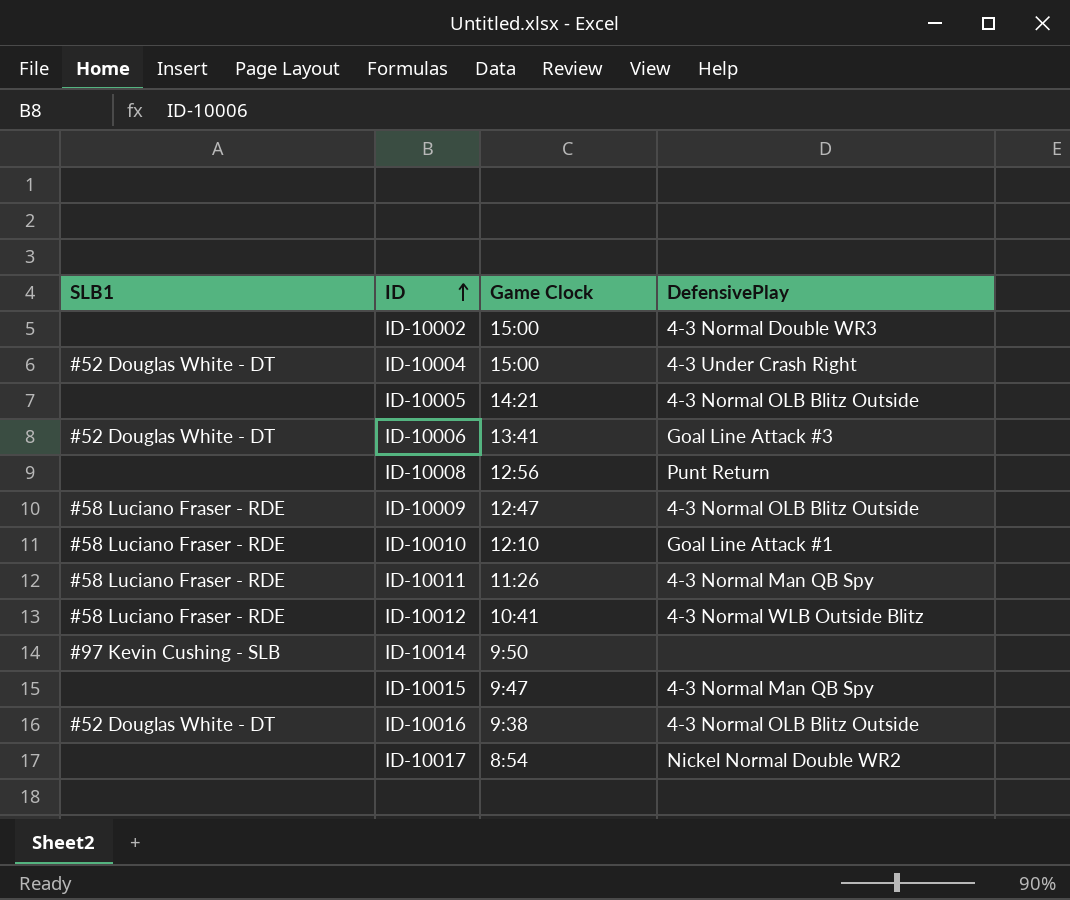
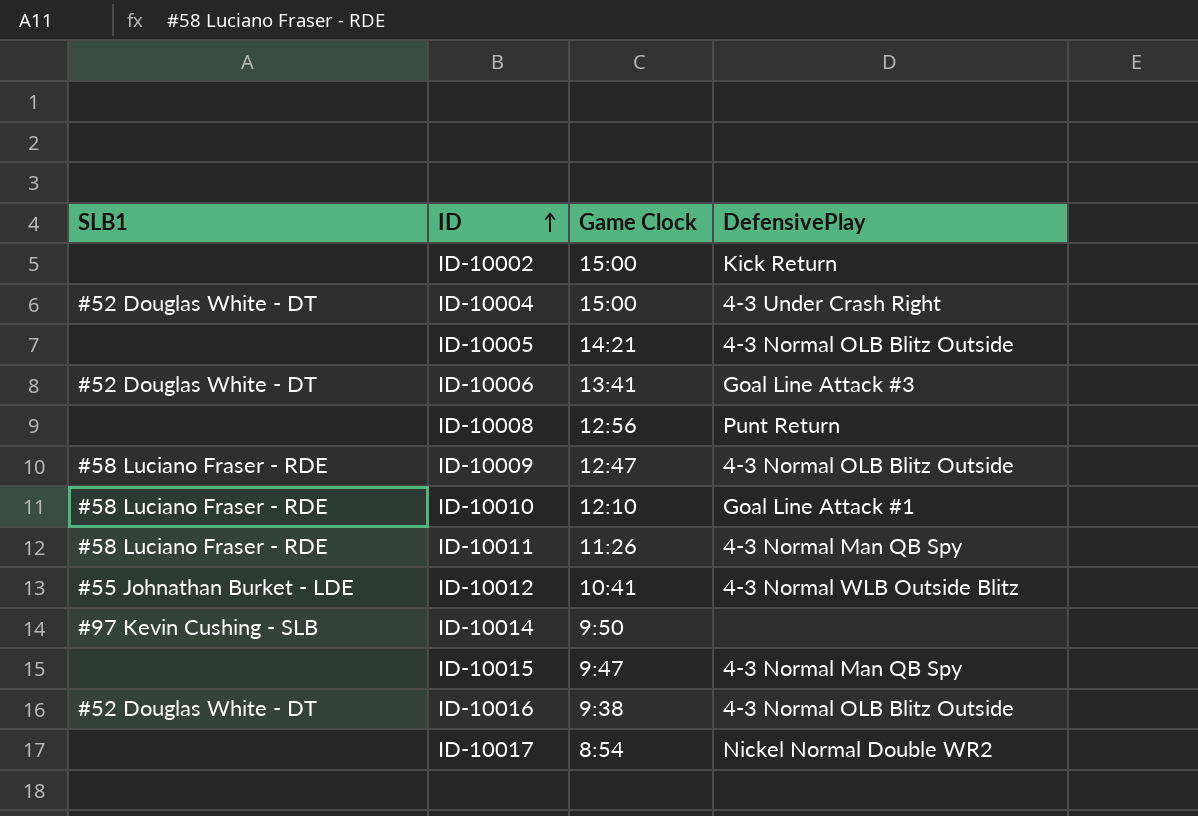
ID-10002 | DefensivePlay: 4-3 Normal Double WR3 -> Kick Return
ID-10012 | SLB1: #58 Luciano Fraser - RDE -> #55 Johnathan Burket - LDE

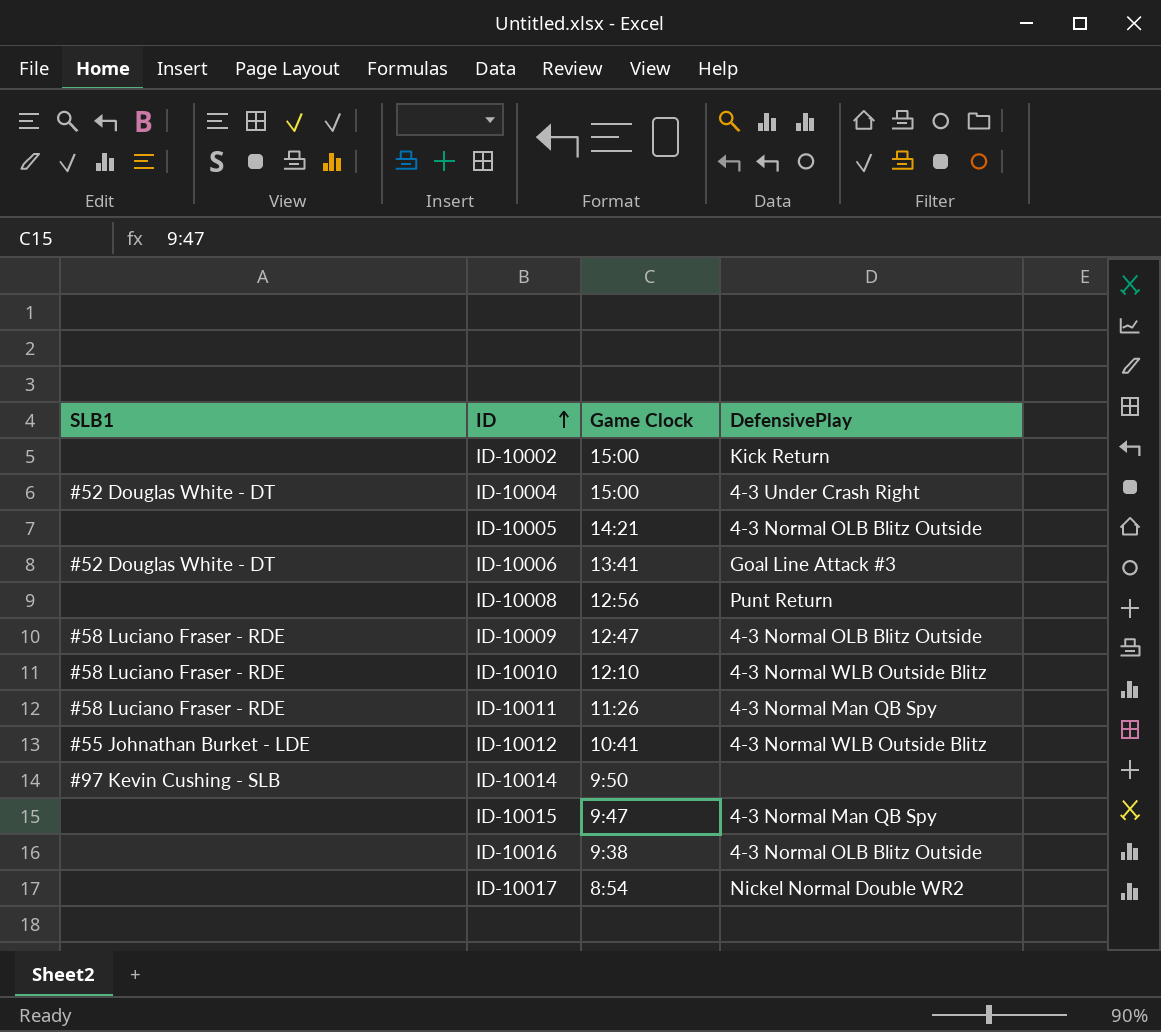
ID-10010 | DefensivePlay: Goal Line Attack #1 -> 4-3 Normal WLB Outside Blitz
ID-10016 | SLB1: #52 Douglas White - DT -> none

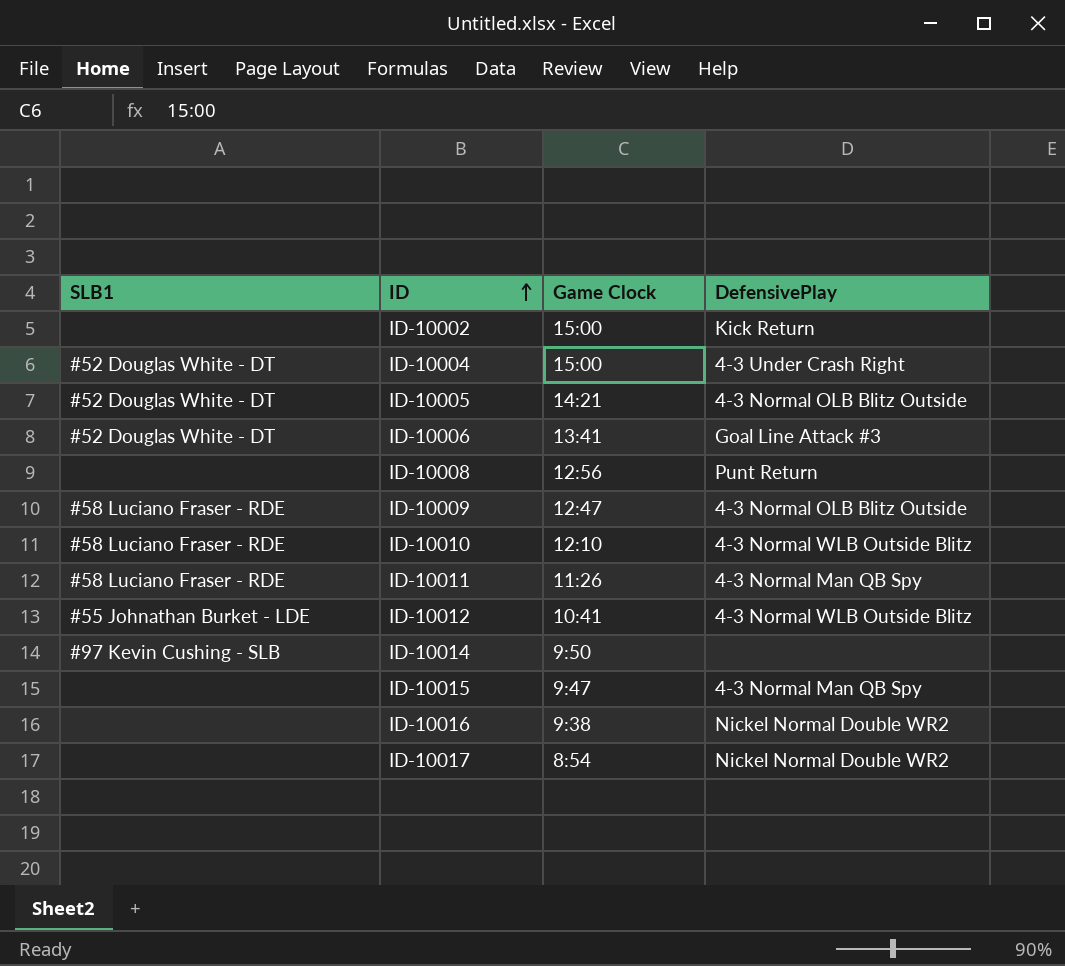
ID-10005 | SLB1: none -> #52 Douglas White - DT
ID-10016 | DefensivePlay: 4-3 Normal OLB Blitz Outside -> Nickel Normal Double WR2

